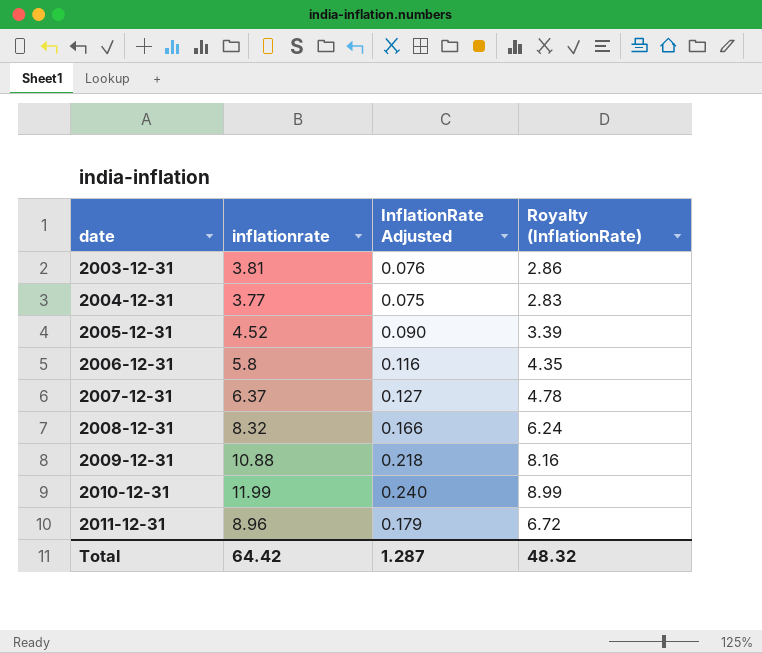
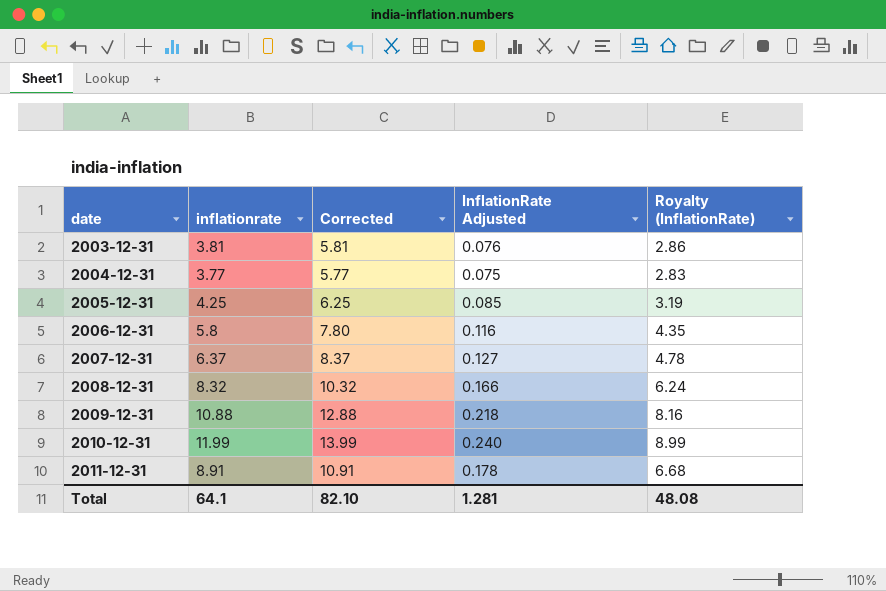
column Corrected | formula: none -> [inflationrate] + 2
2005-12-31 | inflationrate: 4.52 -> 4.25
2005-12-31 | InflationRate Adjusted: 0.090 -> 0.085
2005-12-31 | Royalty (InflationRate): 3.39 -> 3.19
2011-12-31 | inflationrate: 8.96 -> 8.91
2011-12-31 | InflationRate Adjusted: 0.179 -> 0.178
2011-12-31 | Royalty (InflationRate): 6.72 -> 6.68
Total | inflationrate: 64.42 -> 64.1
Total | InflationRate Adjusted: 1.287 -> 1.281
Total | Royalty (InflationRate): 48.32 -> 48.08

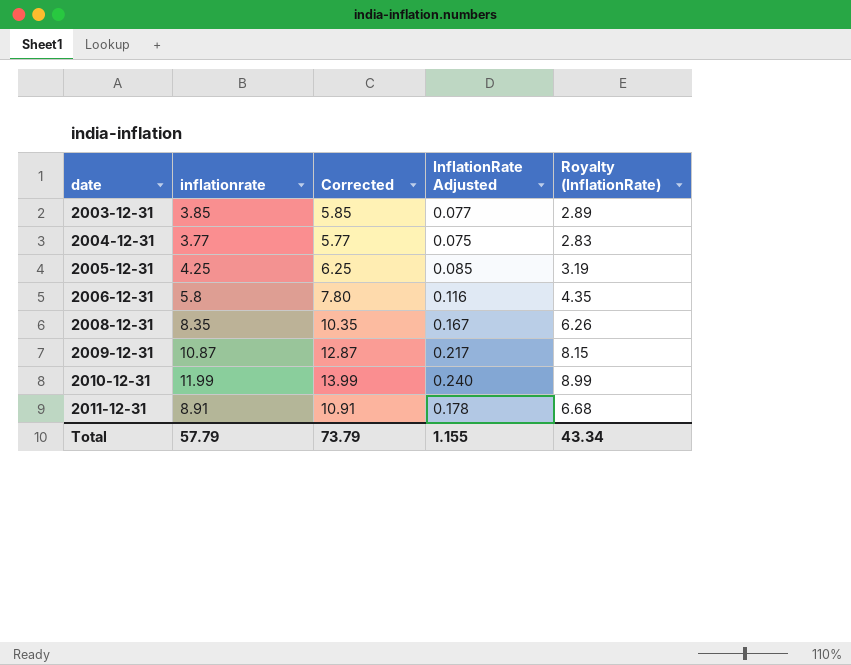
row 2007-12-31: 6.37 | 8.37 | 0.127 | 4.78 -> none
2003-12-31 | inflationrate: 3.81 -> 3.85
2003-12-31 | Corrected: 5.81 -> 5.85
2003-12-31 | InflationRate Adjusted: 0.076 -> 0.077
2003-12-31 | Royalty (InflationRate): 2.86 -> 2.89
2008-12-31 | inflationrate: 8.32 -> 8.35
2008-12-31 | Corrected: 10.32 -> 10.35
2008-12-31 | InflationRate Adjusted: 0.166 -> 0.167
2008-12-31 | Royalty (InflationRate): 6.24 -> 6.26
2009-12-31 | inflationrate: 10.88 -> 10.87
2009-12-31 | Corrected: 12.88 -> 12.87
2009-12-31 | InflationRate Adjusted: 0.218 -> 0.217
2009-12-31 | Royalty (InflationRate): 8.16 -> 8.15
Total | inflationrate: 64.1 -> 57.79
Total | Corrected: 82.10 -> 73.79
Total | InflationRate Adjusted: 1.281 -> 1.155
Total | Royalty (InflationRate): 48.08 -> 43.34

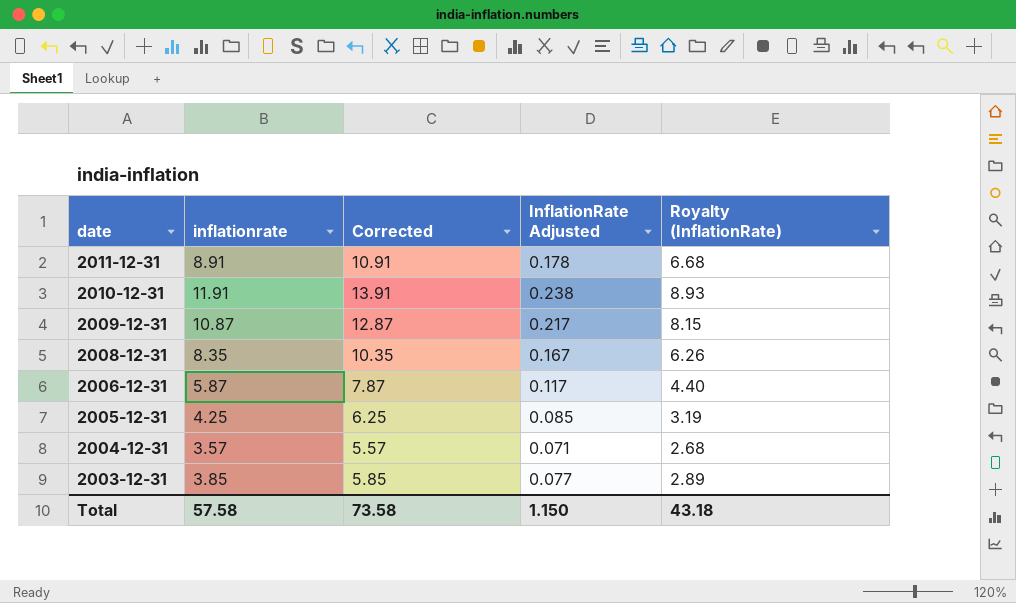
row order: date ascending -> date descending
2010-12-31 | inflationrate: 11.99 -> 11.91
2010-12-31 | Corrected: 13.99 -> 13.91
2010-12-31 | InflationRate Adjusted: 0.240 -> 0.238
2010-12-31 | Royalty (InflationRate): 8.99 -> 8.93
2006-12-31 | inflationrate: 5.8 -> 5.87
2006-12-31 | Corrected: 7.80 -> 7.87
2006-12-31 | InflationRate Adjusted: 0.116 -> 0.117
2006-12-31 | Royalty (InflationRate): 4.35 -> 4.40
2004-12-31 | inflationrate: 3.77 -> 3.57
2004-12-31 | Corrected: 5.77 -> 5.57
2004-12-31 | InflationRate Adjusted: 0.075 -> 0.071
2004-12-31 | Royalty (InflationRate): 2.83 -> 2.68
Total | inflationrate: 57.79 -> 57.58
Total | Corrected: 73.79 -> 73.58
Total | InflationRate Adjusted: 1.155 -> 1.150
Total | Royalty (InflationRate): 43.34 -> 43.18

